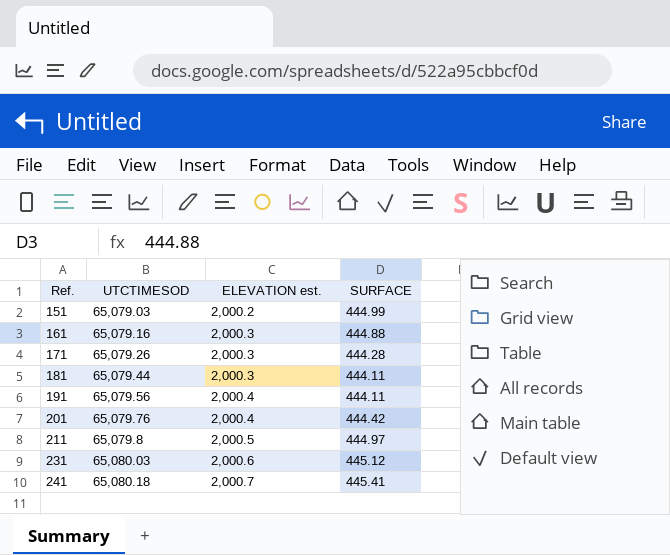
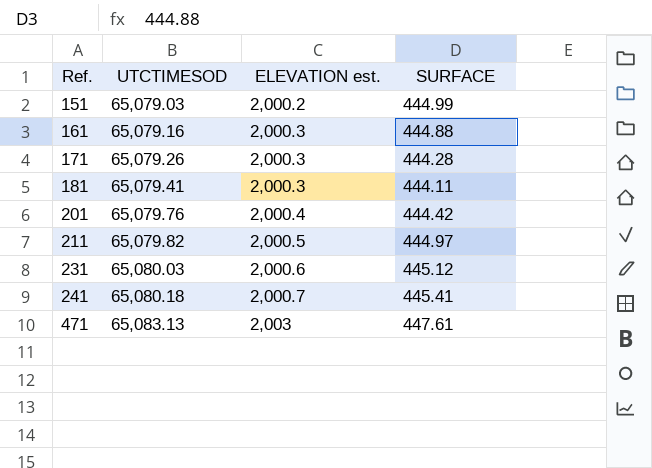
row 191: 65,079.56 | 2,000.4 | 444.11 -> none
181 | UTCTIMESOD: 65,079.44 -> 65,079.41
211 | UTCTIMESOD: 65,079.8 -> 65,079.82
row 471: none -> 65,083.13 | 2,003 | 447.61

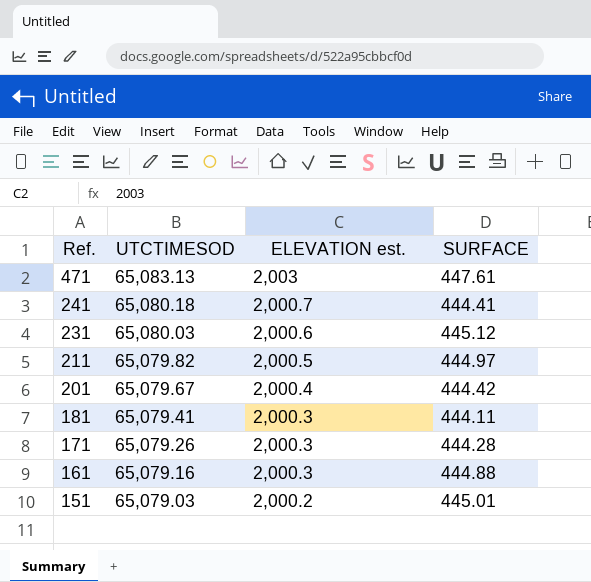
row order: Ref. ascending -> Ref. descending
241 | SURFACE: 445.41 -> 444.41
201 | UTCTIMESOD: 65,079.76 -> 65,079.67
151 | SURFACE: 444.99 -> 445.01

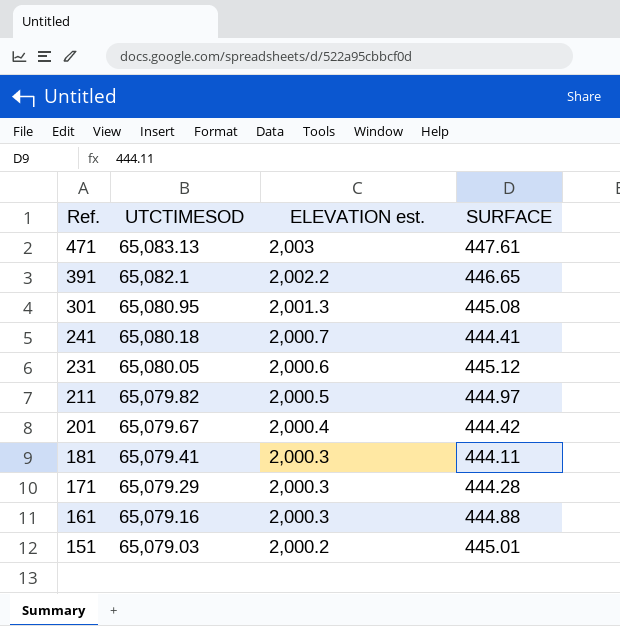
row 391: none -> 65,082.1 | 2,002.2 | 446.65
row 301: none -> 65,080.95 | 2,001.3 | 445.08
231 | UTCTIMESOD: 65,080.03 -> 65,080.05
171 | UTCTIMESOD: 65,079.26 -> 65,079.29

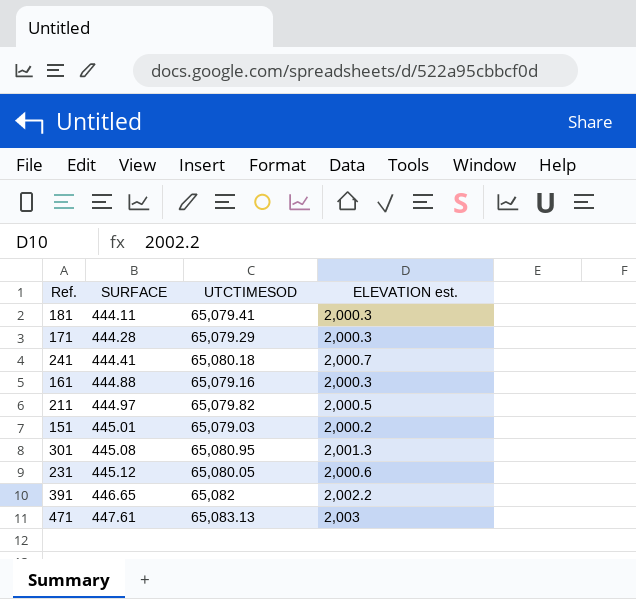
row order: Ref. descending -> SURFACE ascending
column SURFACE | position: 4 -> 2
row 201: 65,079.67 | 2,000.4 | 444.42 -> none
391 | UTCTIMESOD: 65,082.1 -> 65,082

